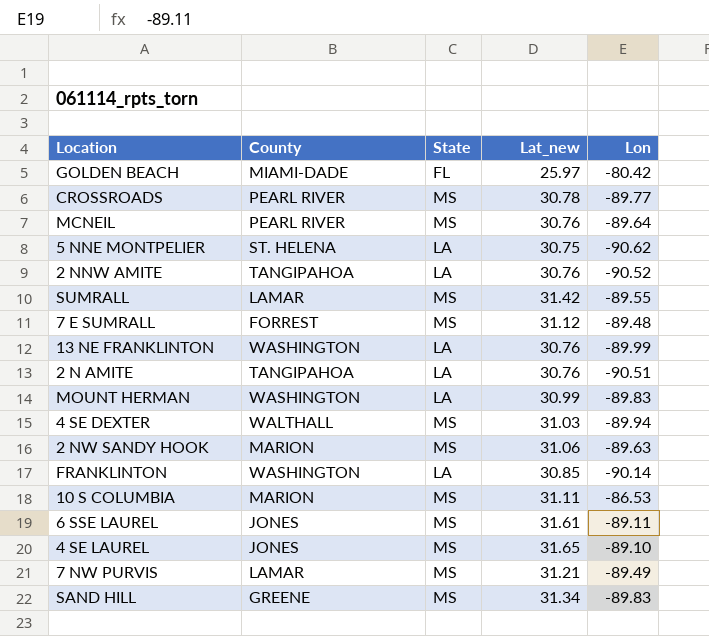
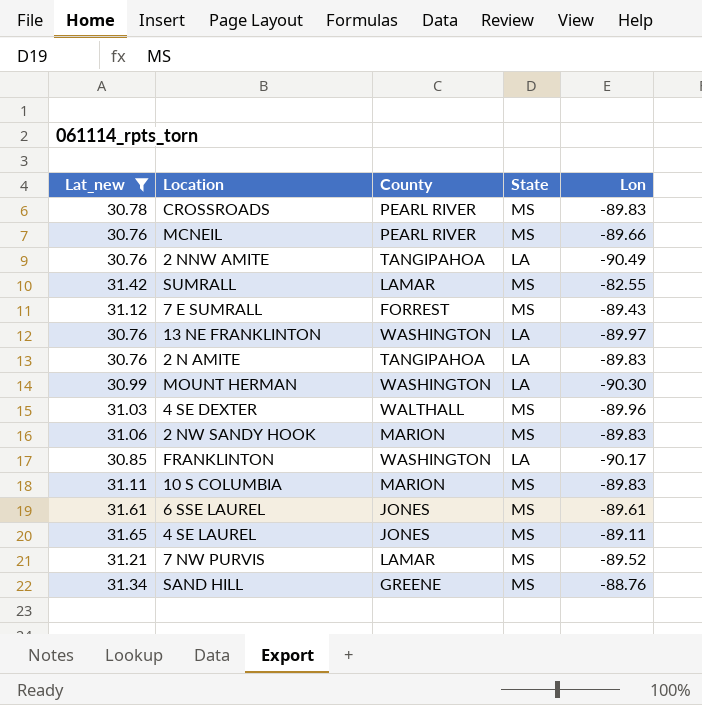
filter: none -> Lat_new >= 30.76
column Lat_new | position: 4 -> 1
CROSSROADS | Lon: -89.77 -> -89.83
MCNEIL | Lon: -89.64 -> -89.66
2 NNW AMITE | Lon: -90.52 -> -90.49
SUMRALL | Lon: -89.55 -> -82.55
7 E SUMRALL | Lon: -89.48 -> -89.43
13 NE FRANKLINTON | Lon: -89.99 -> -89.97
2 N AMITE | Lon: -90.51 -> -89.83
MOUNT HERMAN | Lon: -89.83 -> -90.30
4 SE DEXTER | Lon: -89.94 -> -89.96
2 NW SANDY HOOK | Lon: -89.63 -> -89.83
FRANKLINTON | Lon: -90.14 -> -90.17
10 S COLUMBIA | Lon: -86.53 -> -89.83
6 SSE LAUREL | Lon: -89.11 -> -89.61
4 SE LAUREL | Lon: -89.10 -> -89.11
7 NW PURVIS | Lon: -89.49 -> -89.52
SAND HILL | Lon: -89.83 -> -88.76

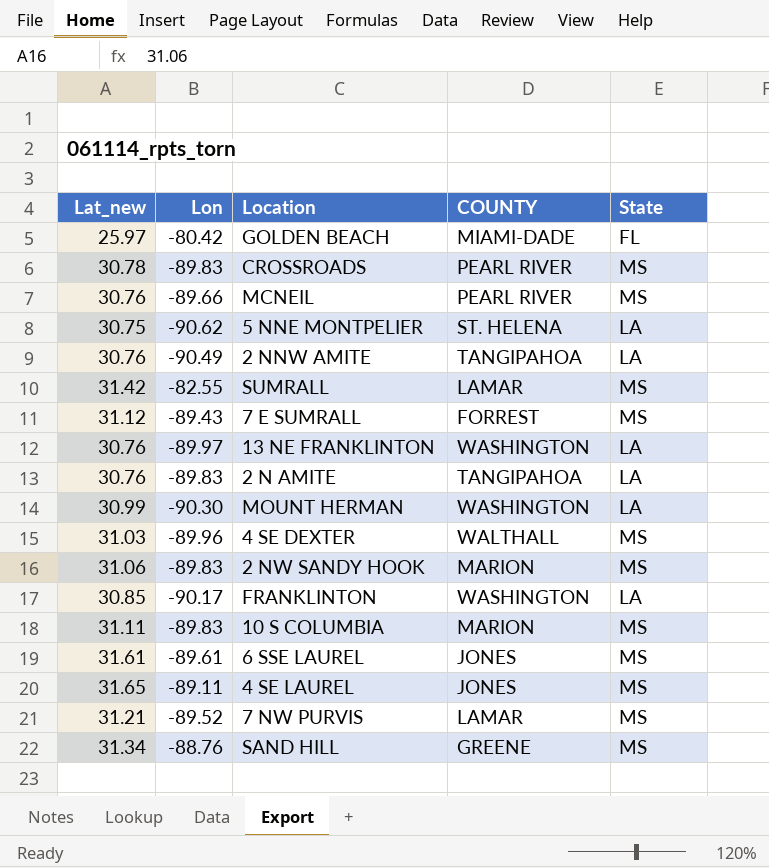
filter: Lat_new >= 30.76 -> none
column Lon | position: 5 -> 2
column name: County -> COUNTY

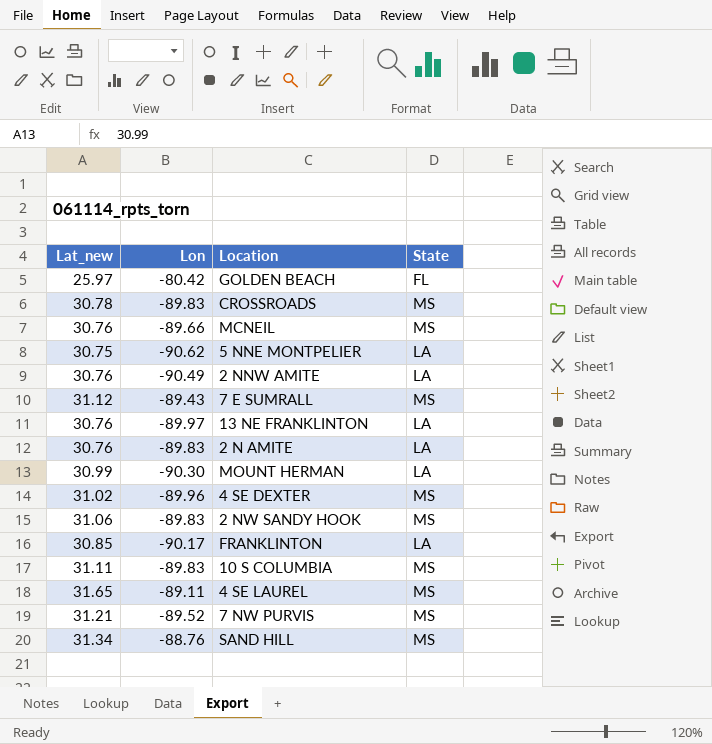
column COUNTY | position: 4 -> none
row SUMRALL: 31.42 | -82.55 | LAMAR | MS -> none
row 6 SSE LAUREL: 31.61 | -89.61 | JONES | MS -> none
4 SE DEXTER | Lat_new: 31.03 -> 31.02

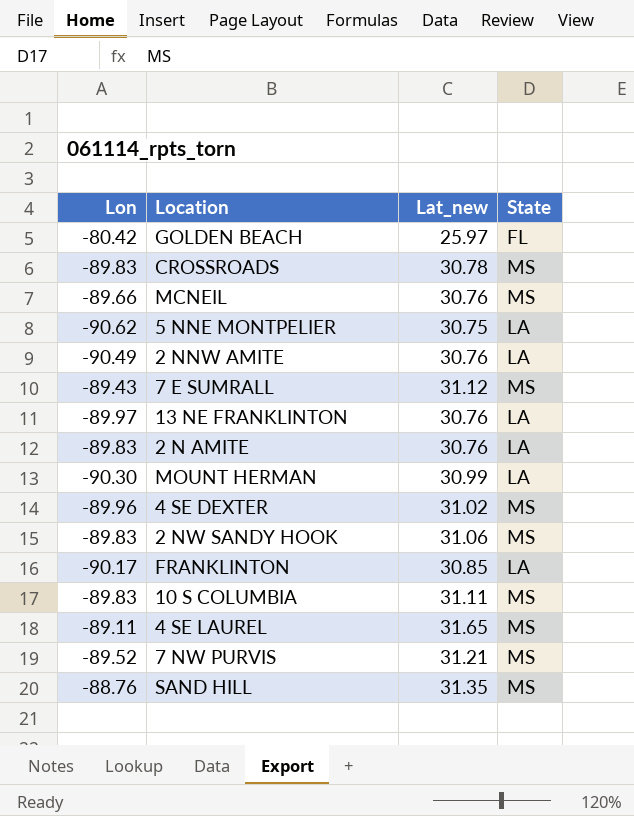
column Lat_new | position: 1 -> 3
SAND HILL | Lat_new: 31.34 -> 31.35

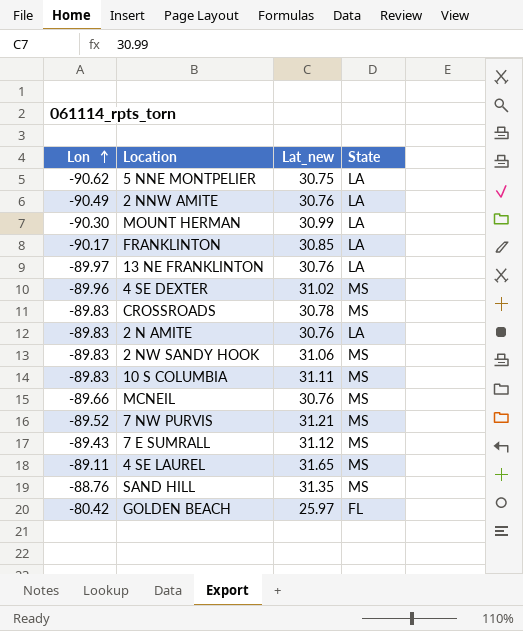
row order: none -> Lon ascending

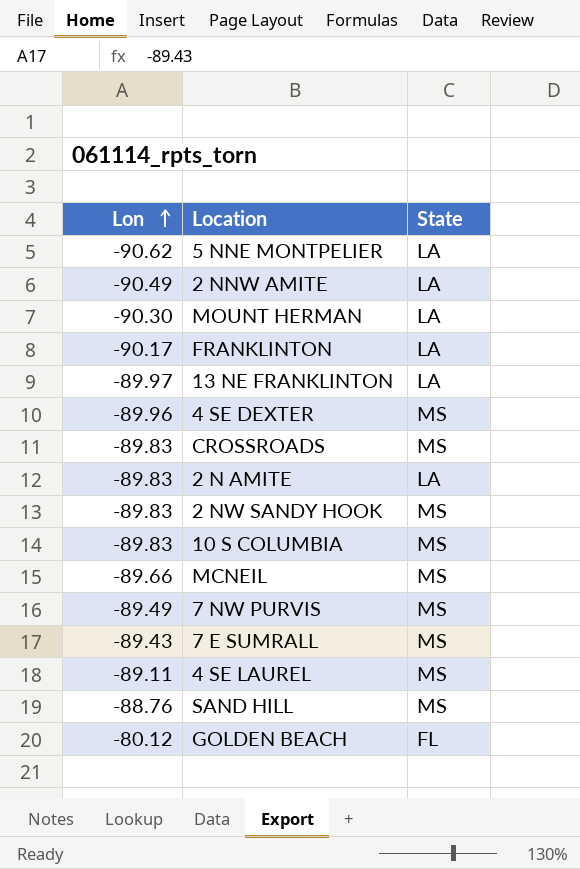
column Lat_new | position: 3 -> none
7 NW PURVIS | Lon: -89.52 -> -89.49
GOLDEN BEACH | Lon: -80.42 -> -80.12

